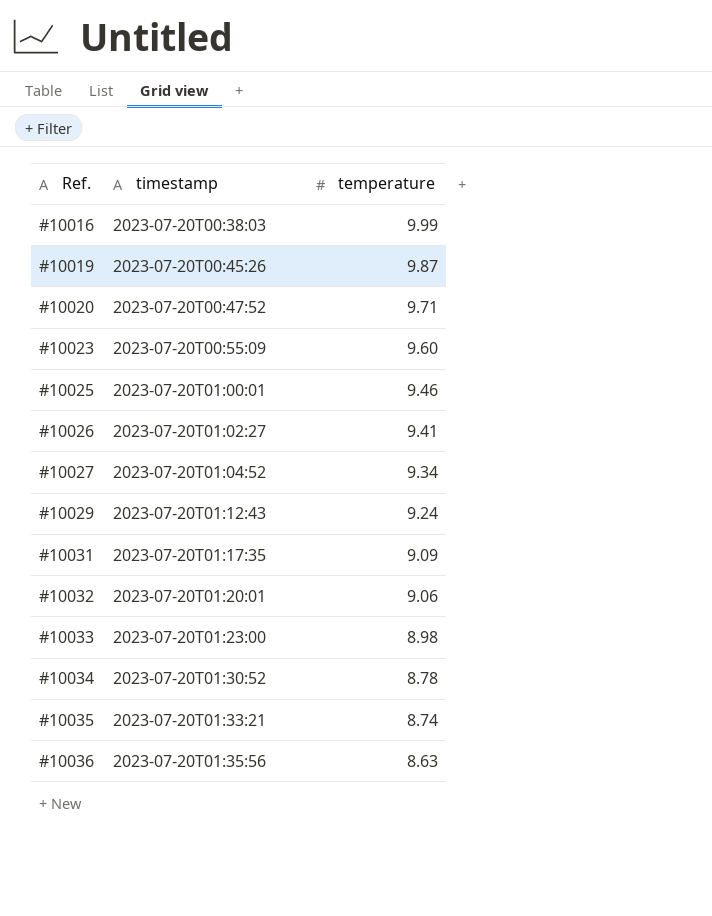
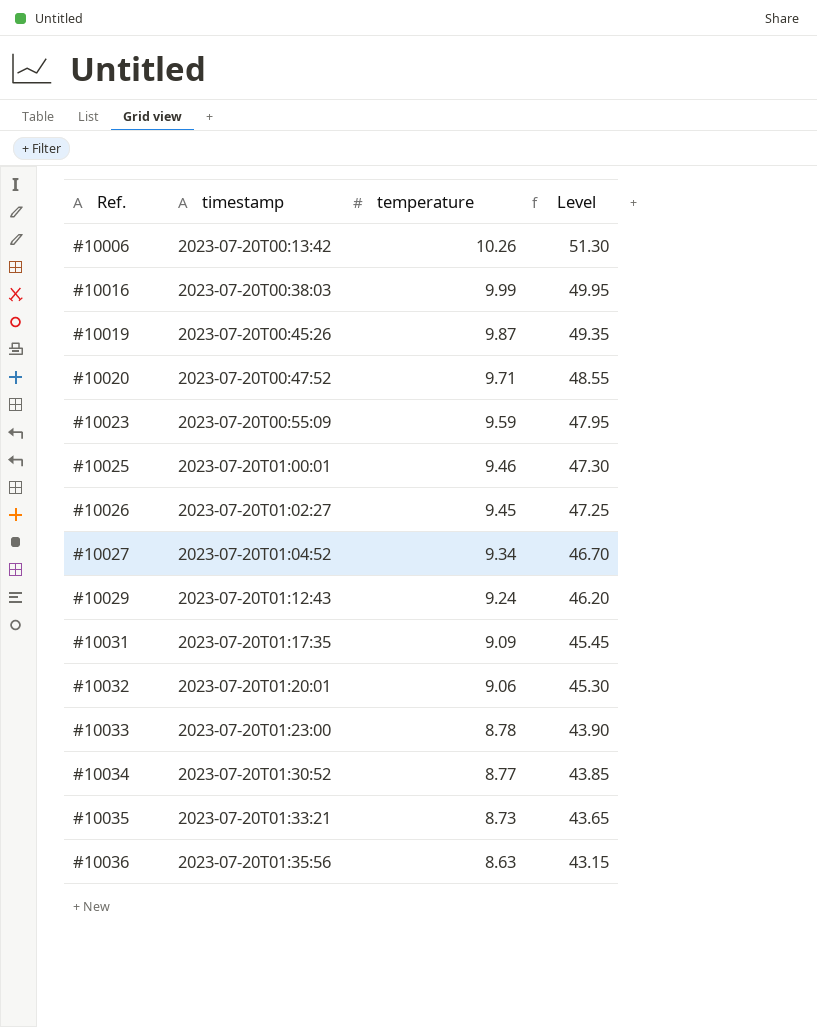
column Level | formula: none -> [temperature] * 5
row #10006: none -> 2023-07-20T00:13:42 | 10.26 | 51.30
#10023 | temperature: 9.60 -> 9.59
#10026 | temperature: 9.41 -> 9.45
#10033 | temperature: 8.98 -> 8.78
#10034 | temperature: 8.78 -> 8.77
#10035 | temperature: 8.74 -> 8.73

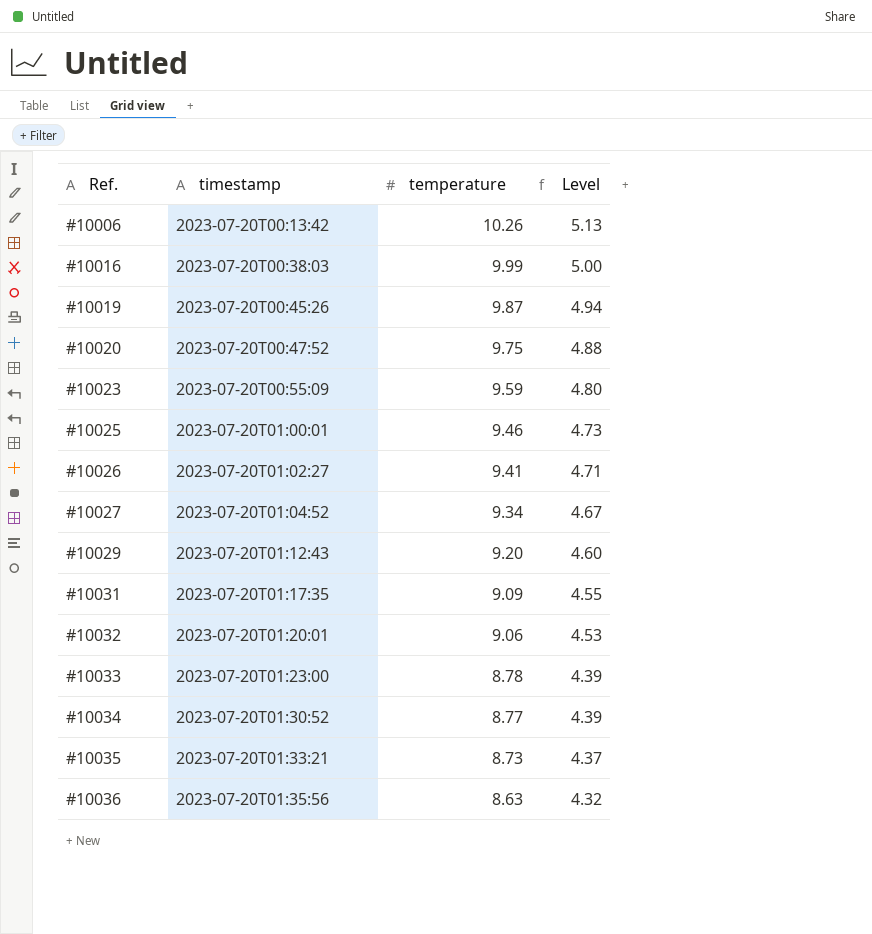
column Level | formula: [temperature] * 5 -> [temperature] * 0.5
#10020 | temperature: 9.71 -> 9.75
#10026 | temperature: 9.45 -> 9.41
#10029 | temperature: 9.24 -> 9.20

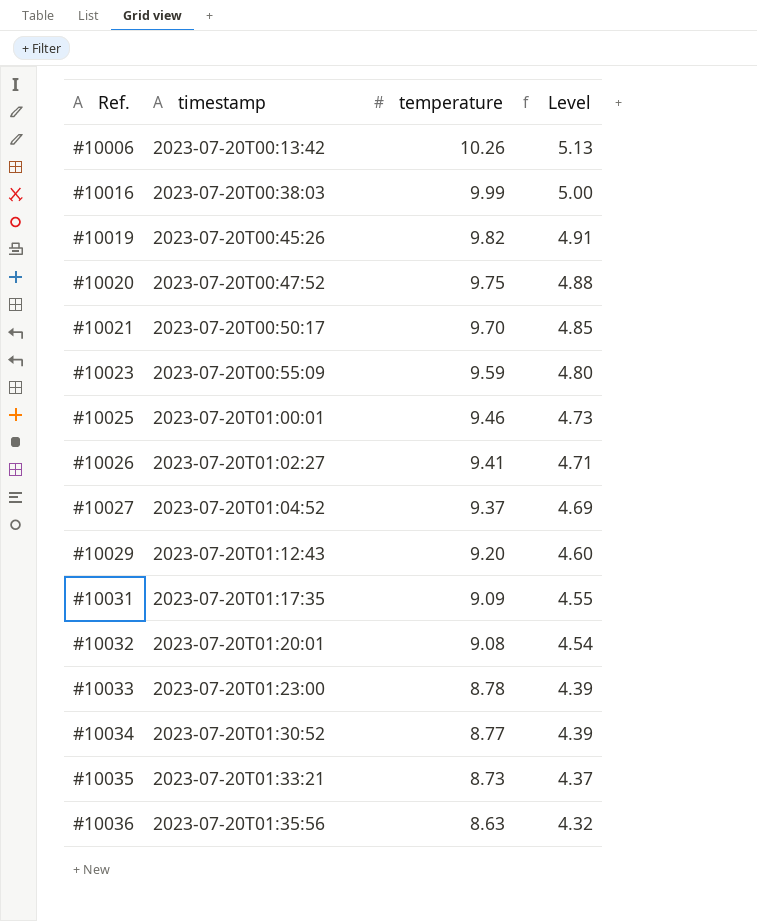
#10019 | temperature: 9.87 -> 9.82
#10019 | Level: 4.94 -> 4.91
row #10021: none -> 2023-07-20T00:50:17 | 9.70 | 4.85
#10027 | temperature: 9.34 -> 9.37
#10027 | Level: 4.67 -> 4.69
#10032 | temperature: 9.06 -> 9.08
#10032 | Level: 4.53 -> 4.54

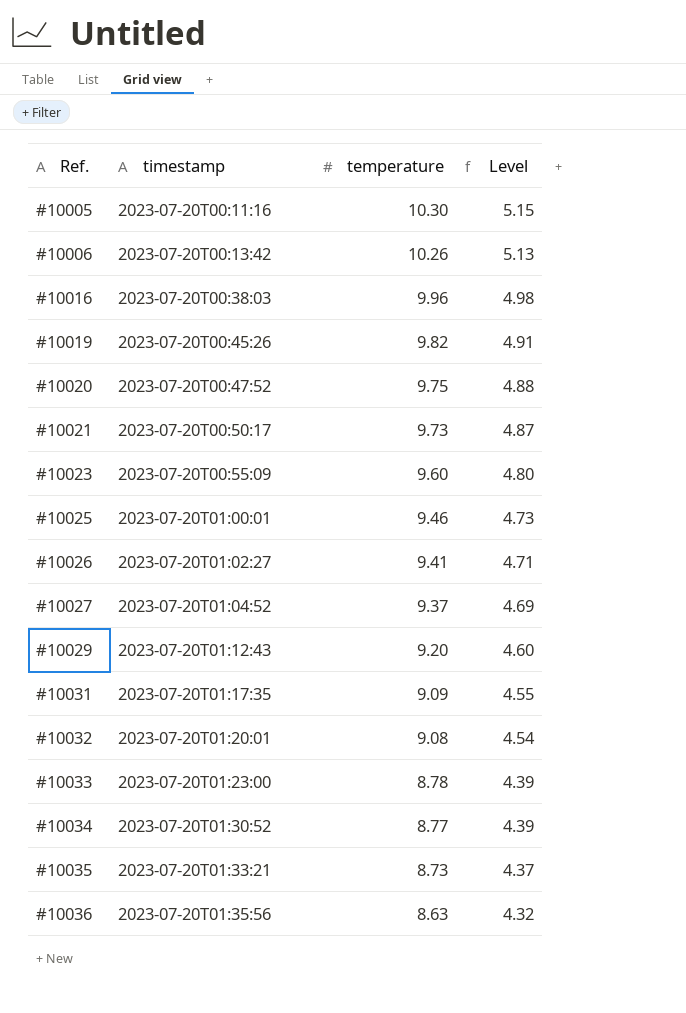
row #10005: none -> 2023-07-20T00:11:16 | 10.30 | 5.15
#10016 | temperature: 9.99 -> 9.96
#10016 | Level: 5.00 -> 4.98
#10021 | temperature: 9.70 -> 9.73
#10021 | Level: 4.85 -> 4.87
#10023 | temperature: 9.59 -> 9.60

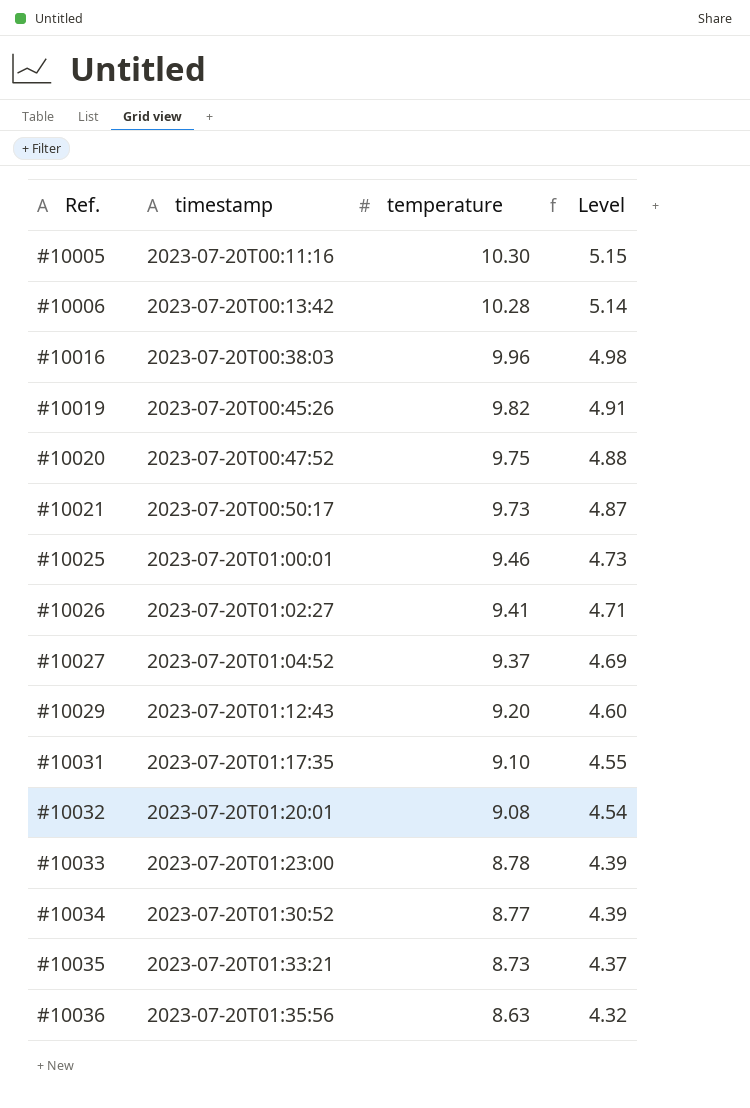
row #10023: 2023-07-20T00:55:09 | 9.60 | 4.80 -> none
#10006 | temperature: 10.26 -> 10.28
#10006 | Level: 5.13 -> 5.14
#10031 | temperature: 9.09 -> 9.10

